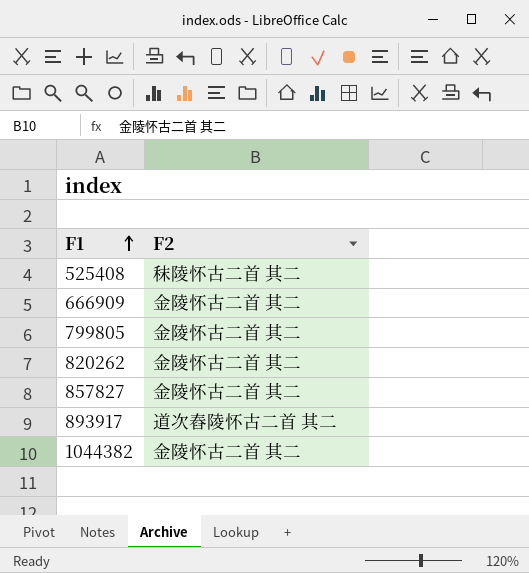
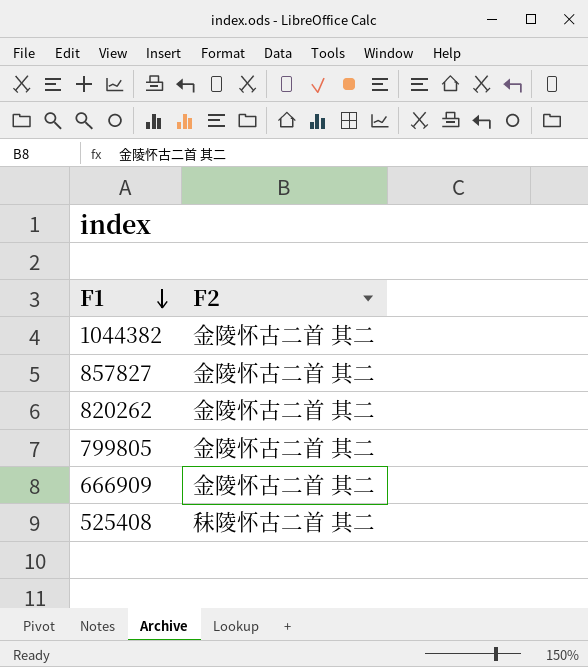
row order: F1 ascending -> F1 descending
row 893917: 道次舂陵怀古二首 其二 -> none

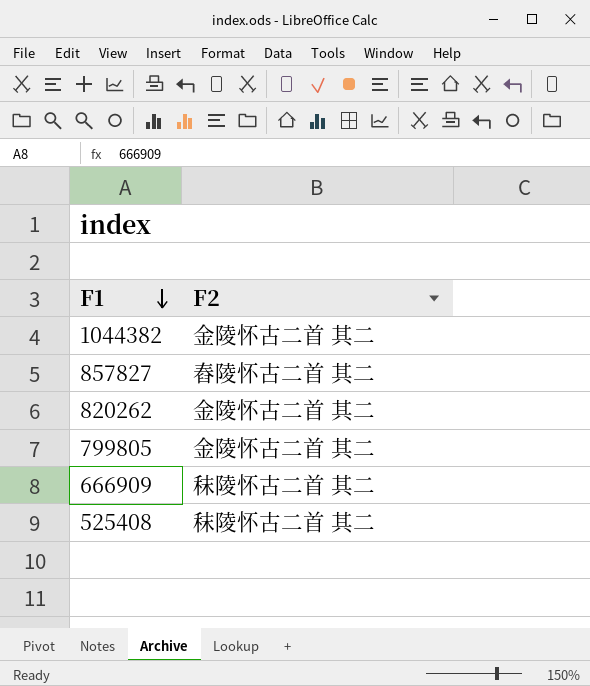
857827 | F2: 金陵怀古二首 其二 -> 舂陵怀古二首 其二
666909 | F2: 金陵怀古二首 其二 -> 秣陵怀古二首 其二

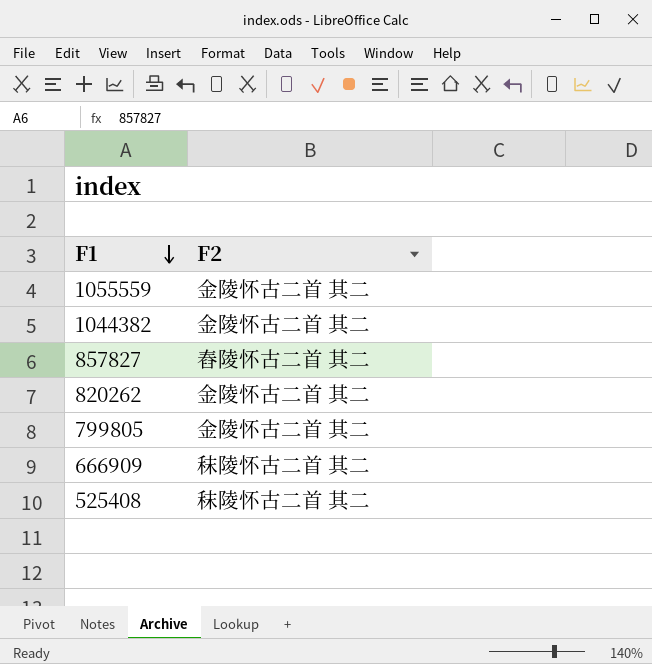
row 1055559: none -> 金陵怀古二首 其二

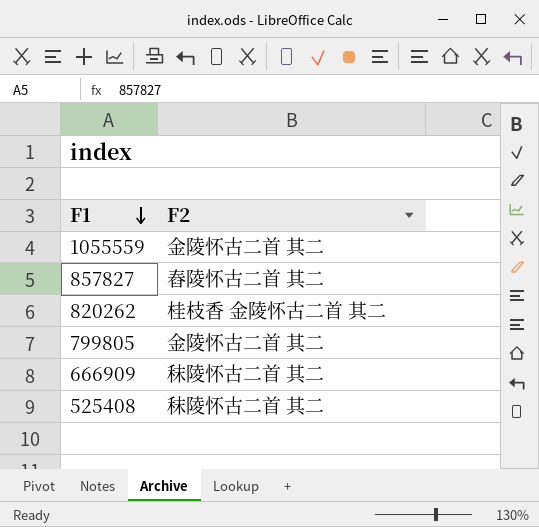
row 1044382: 金陵怀古二首 其二 -> none
820262 | F2: 金陵怀古二首 其二 -> 桂枝香 金陵怀古二首 其二

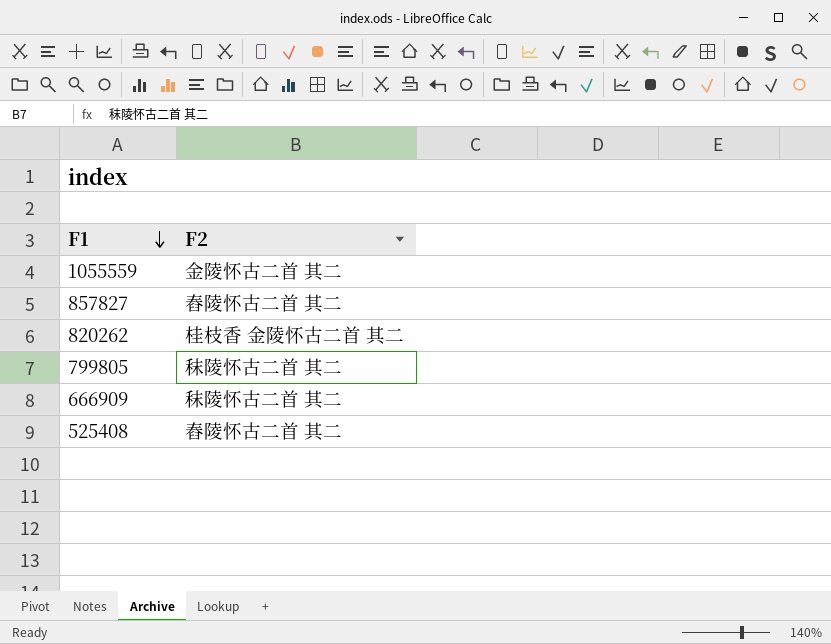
799805 | F2: 金陵怀古二首 其二 -> 秣陵怀古二首 其二
525408 | F2: 秣陵怀古二首 其二 -> 舂陵怀古二首 其二

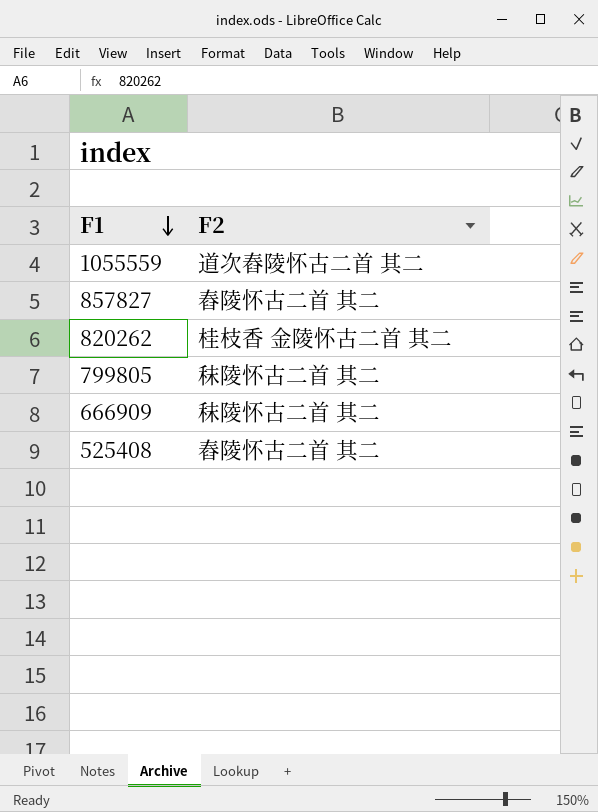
1055559 | F2: 金陵怀古二首 其二 -> 道次舂陵怀古二首 其二

